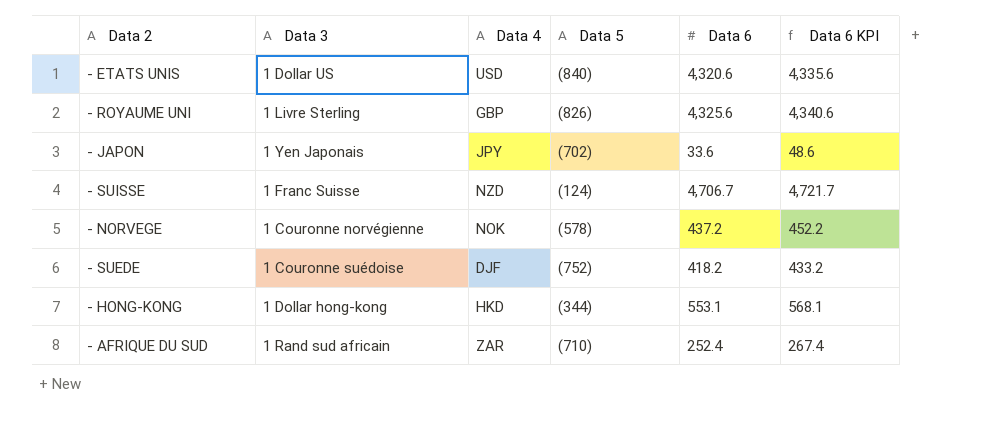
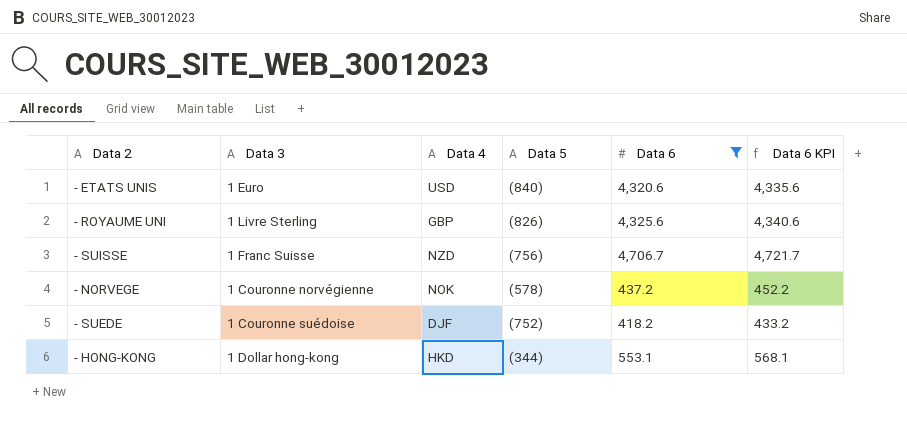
filter: none -> Data 6 >= 418.2
- ETATS UNIS | Data 3: 1 Dollar US -> 1 Euro
- SUISSE | Data 5: (124) -> (756)

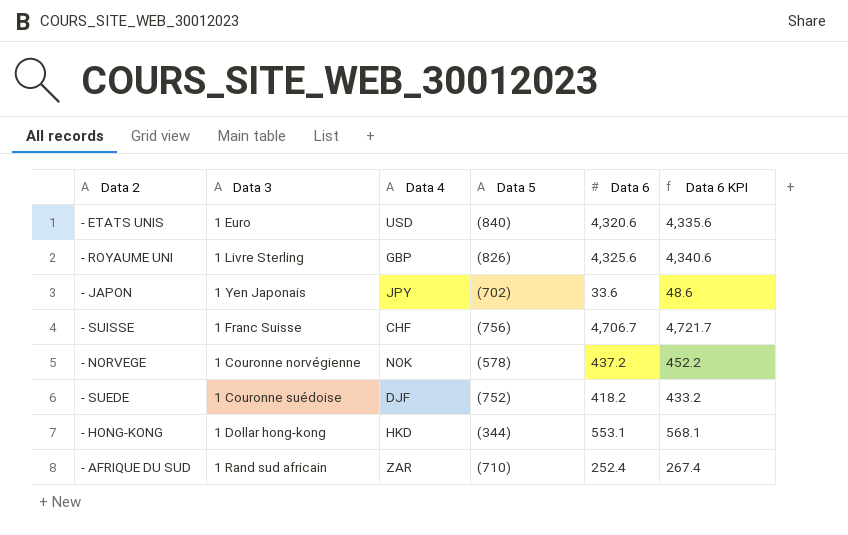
filter: Data 6 >= 418.2 -> none
- SUISSE | Data 4: NZD -> CHF

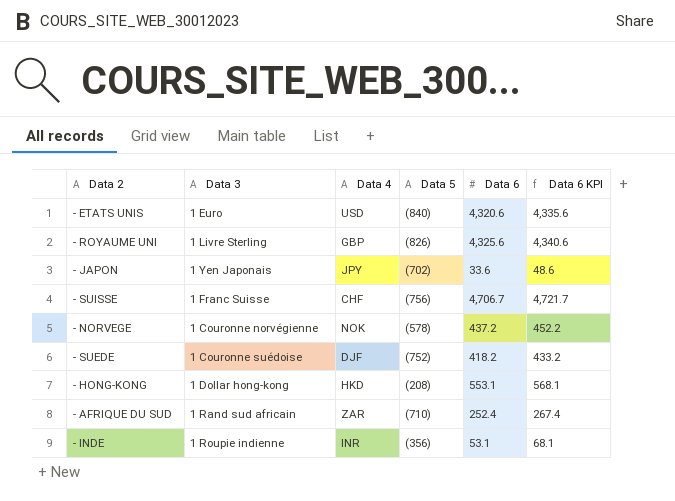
- HONG-KONG | Data 5: (344) -> (208)
row - INDE: none -> 1 Roupie indienne | INR | (356) | 53.1 | 68.1

